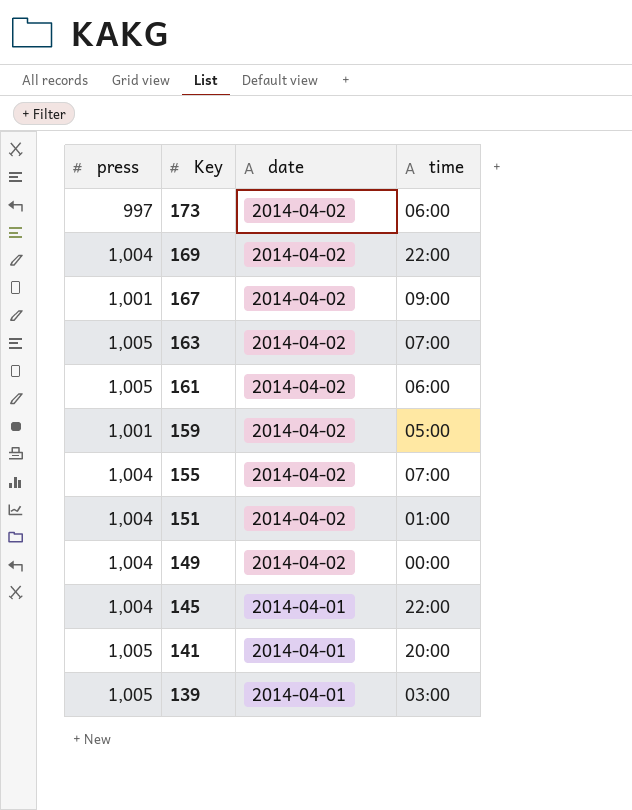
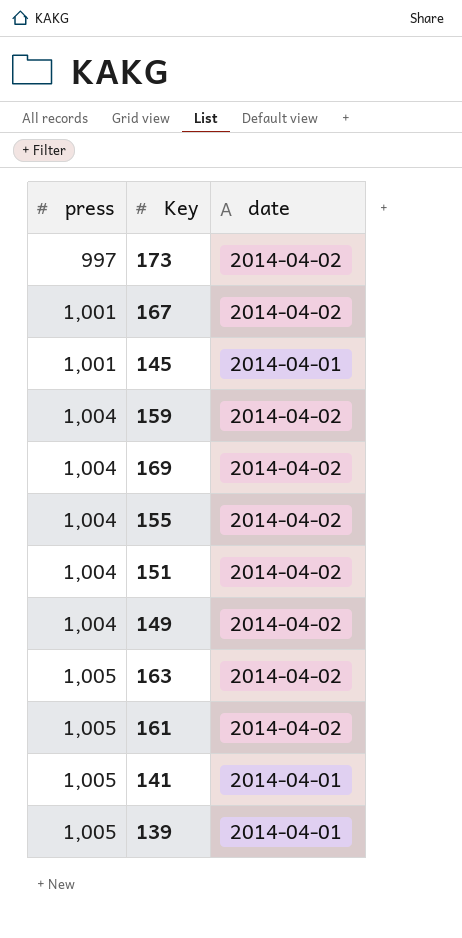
row order: Key descending -> press ascending
column time | position: 4 -> none
145 | press: 1,004 -> 1,001
159 | press: 1,001 -> 1,004

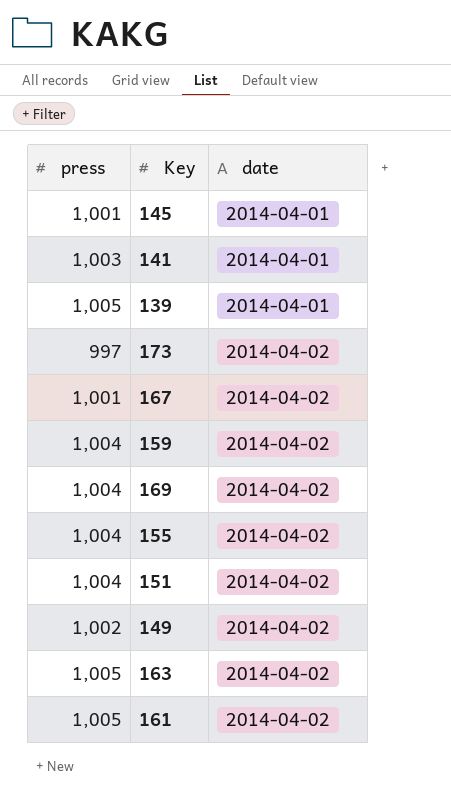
row order: press ascending -> date ascending
141 | press: 1,005 -> 1,003
149 | press: 1,004 -> 1,002

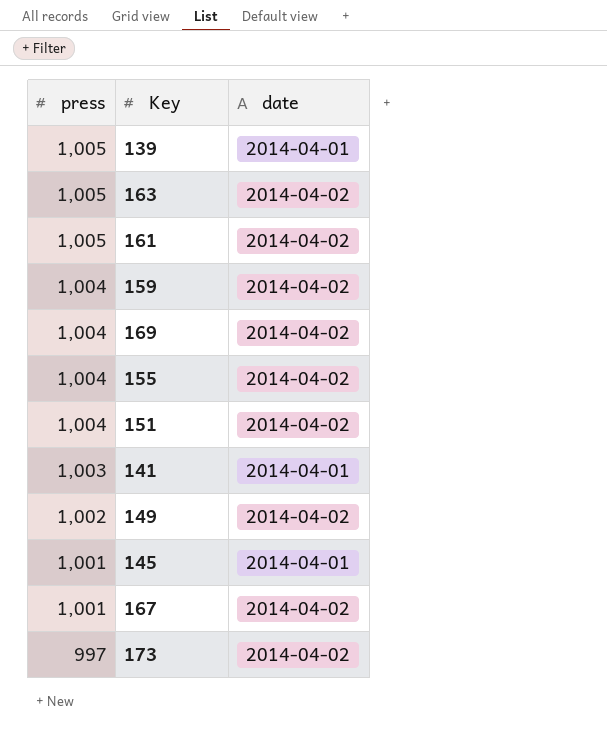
row order: date ascending -> press descending

